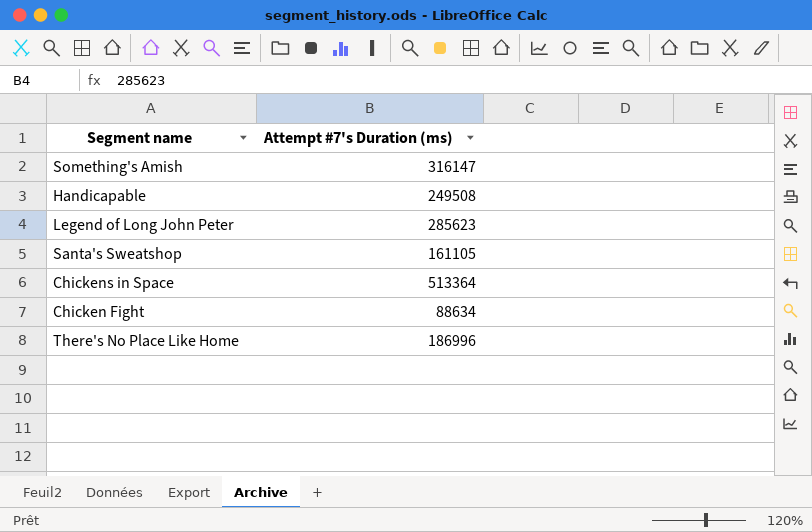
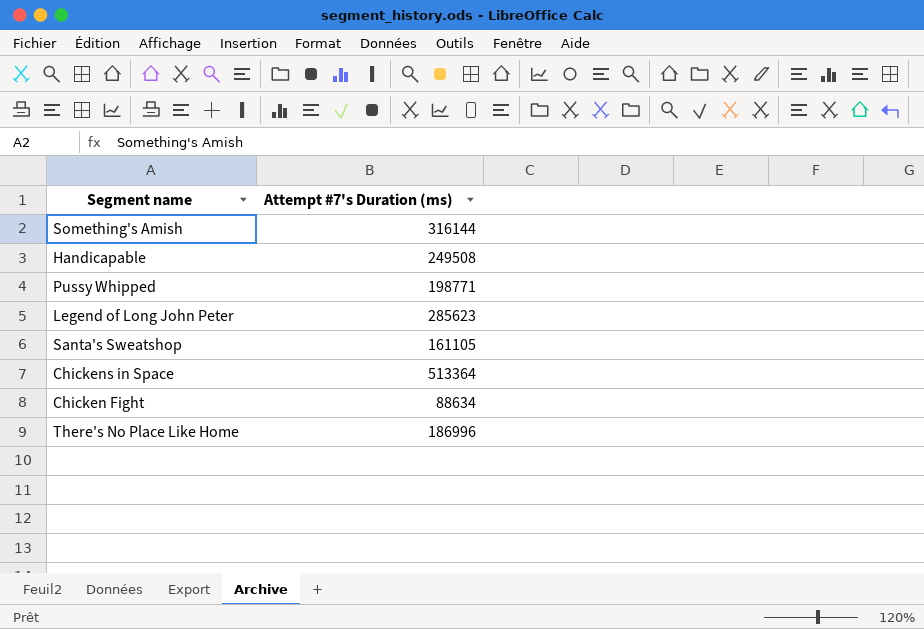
Something's Amish | Attempt #7's Duration (ms): 316147 -> 316144
row Pussy Whipped: none -> 198771

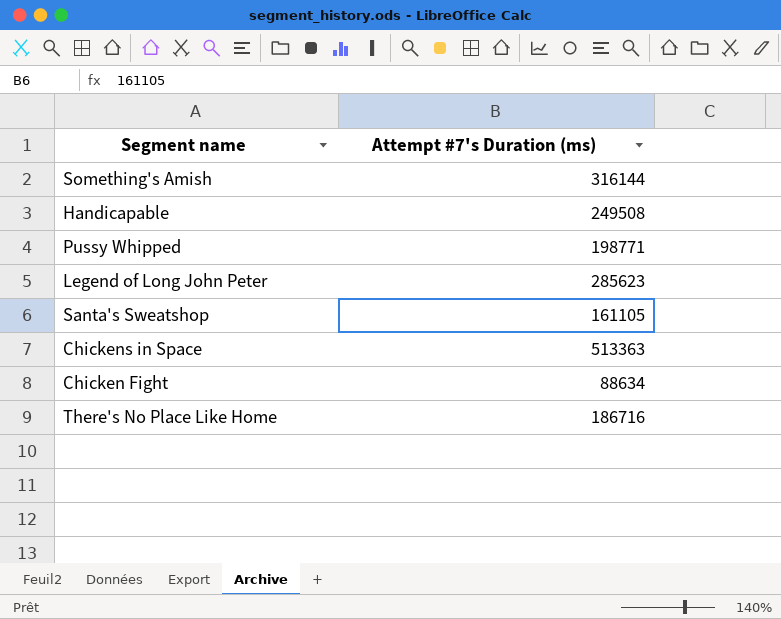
Chickens in Space | Attempt #7's Duration (ms): 513364 -> 513363
There's No Place Like Home | Attempt #7's Duration (ms): 186996 -> 186716

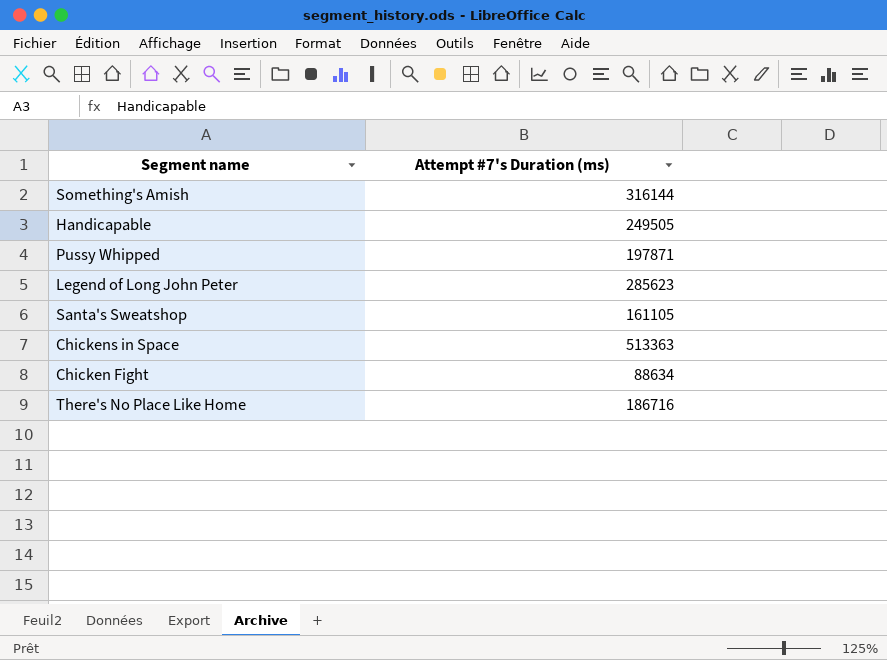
Handicapable | Attempt #7's Duration (ms): 249508 -> 249505
Pussy Whipped | Attempt #7's Duration (ms): 198771 -> 197871

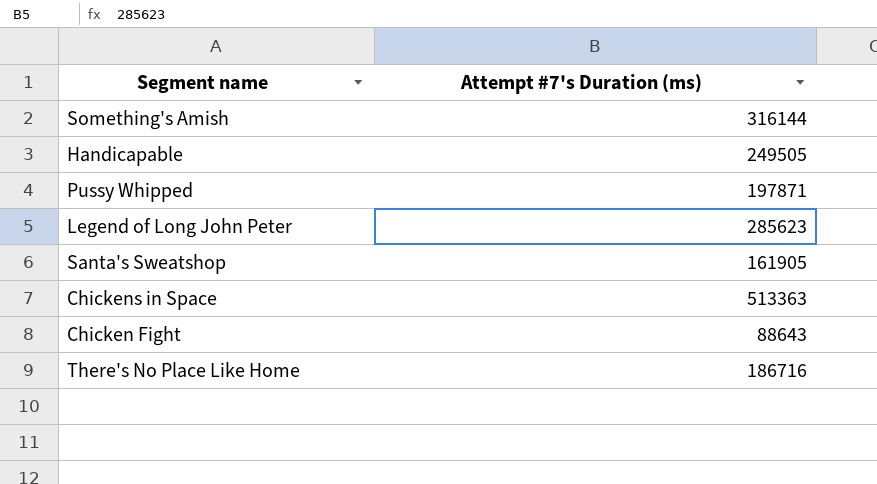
Santa's Sweatshop | Attempt #7's Duration (ms): 161105 -> 161905
Chicken Fight | Attempt #7's Duration (ms): 88634 -> 88643

